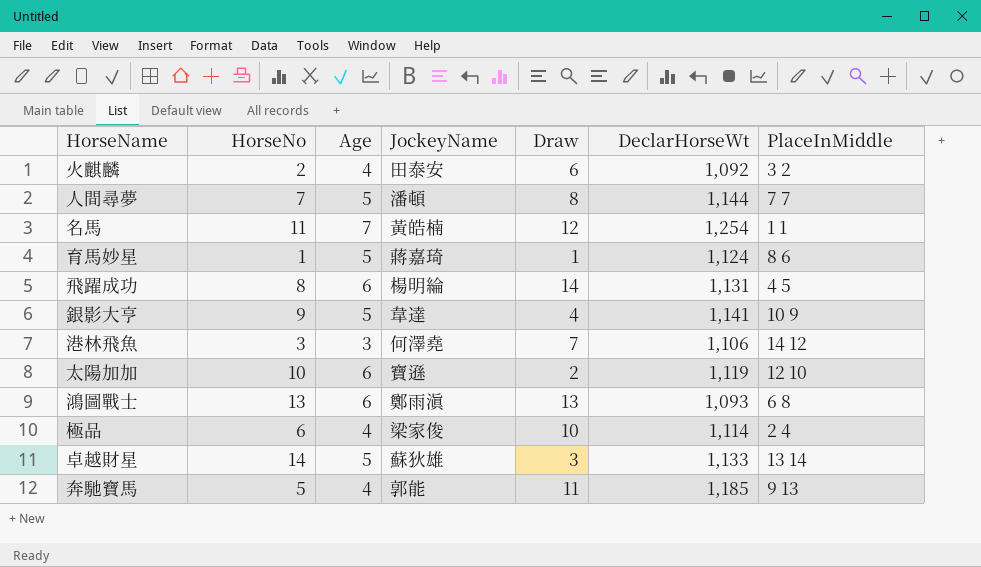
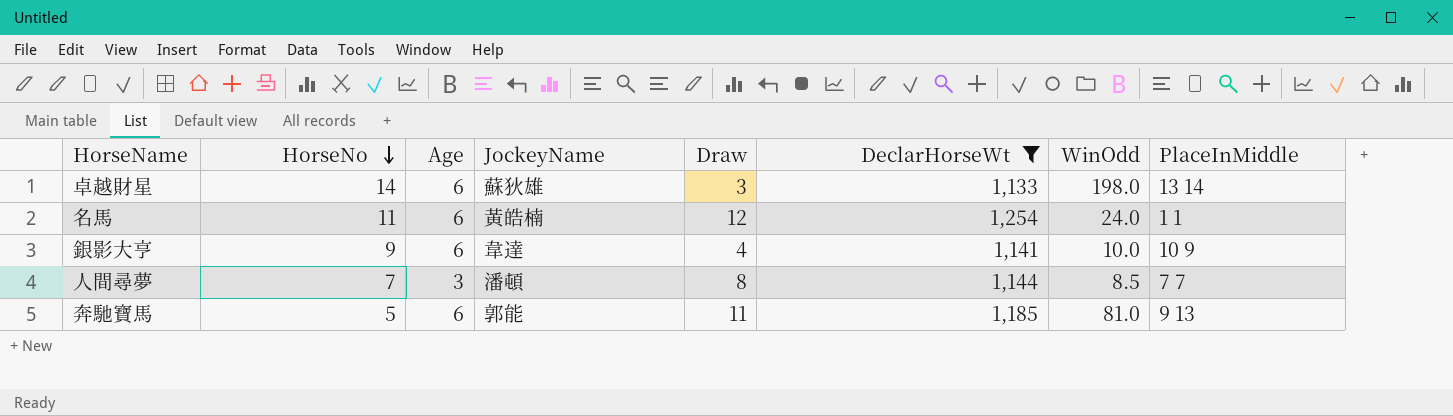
filter: none -> DeclarHorseWt >= 1,133
row order: none -> HorseNo descending
column WinOdd | position: none -> 7
卓越財星 | Age: 5 -> 6
名馬 | Age: 7 -> 6
銀影大亨 | Age: 5 -> 6
人間尋夢 | Age: 5 -> 3
奔馳寶馬 | Age: 4 -> 6

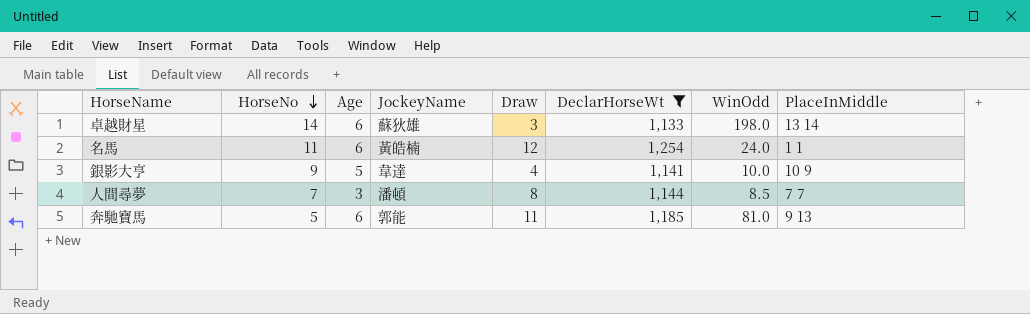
銀影大亨 | Age: 6 -> 5

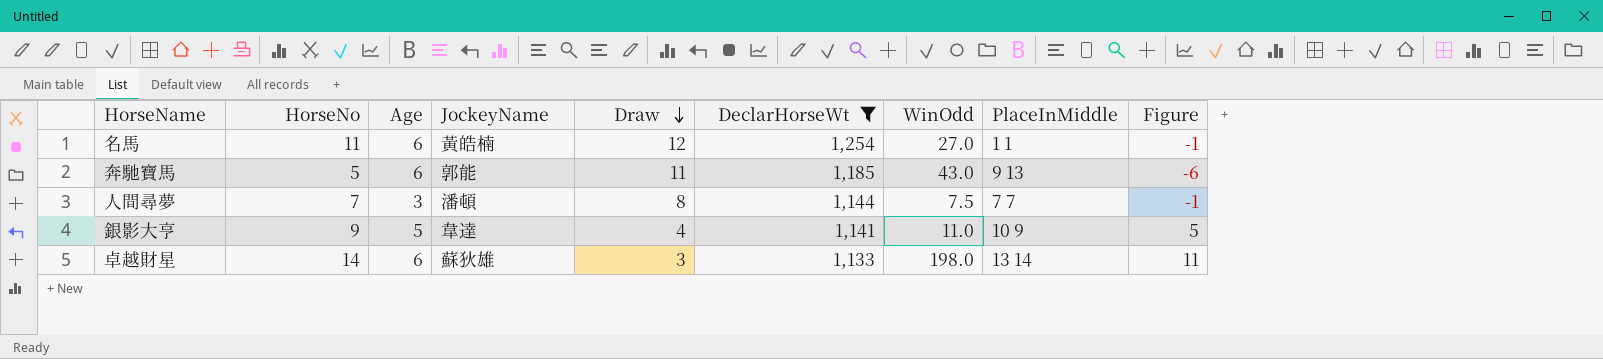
row order: HorseNo descending -> Draw descending
column Figure | formula: none -> [HorseNo] - [Draw]
名馬 | WinOdd: 24.0 -> 27.0
奔馳寶馬 | WinOdd: 81.0 -> 43.0
人間尋夢 | WinOdd: 8.5 -> 7.5
銀影大亨 | WinOdd: 10.0 -> 11.0

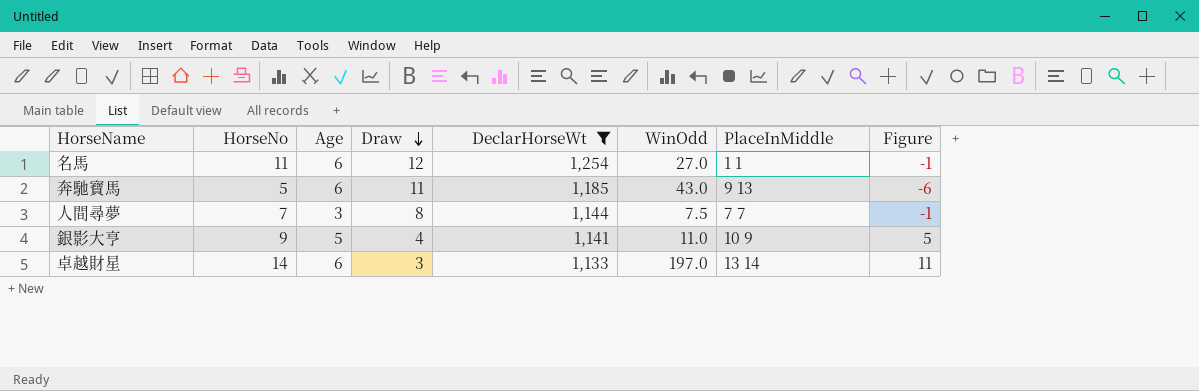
column JockeyName | position: 4 -> none
卓越財星 | WinOdd: 198.0 -> 197.0

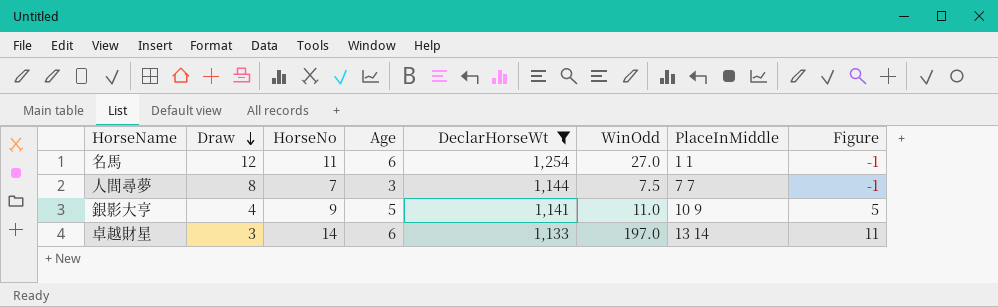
column Draw | position: 4 -> 2
row 奔馳寶馬: 5 | 6 | 11 | 1,185 | 43.0 | 9 13 | -6 -> none

